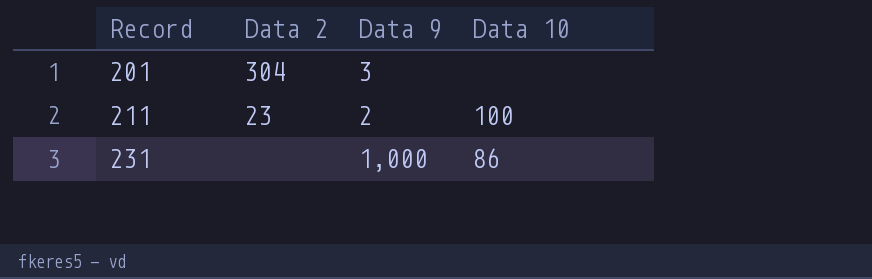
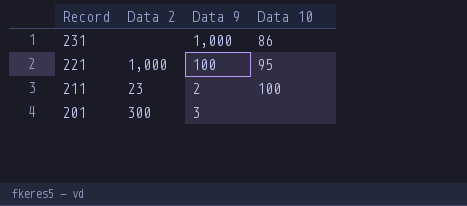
row order: Record ascending -> Record descending
row 221: none -> 1,000 | 100 | 95
201 | Data 2: 304 -> 300

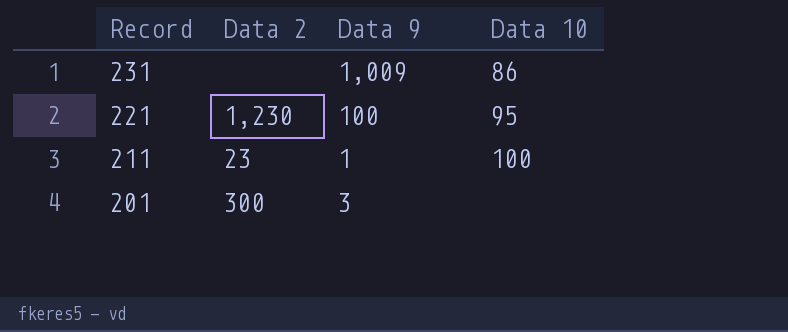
231 | Data 9: 1,000 -> 1,009
221 | Data 2: 1,000 -> 1,230
211 | Data 9: 2 -> 1

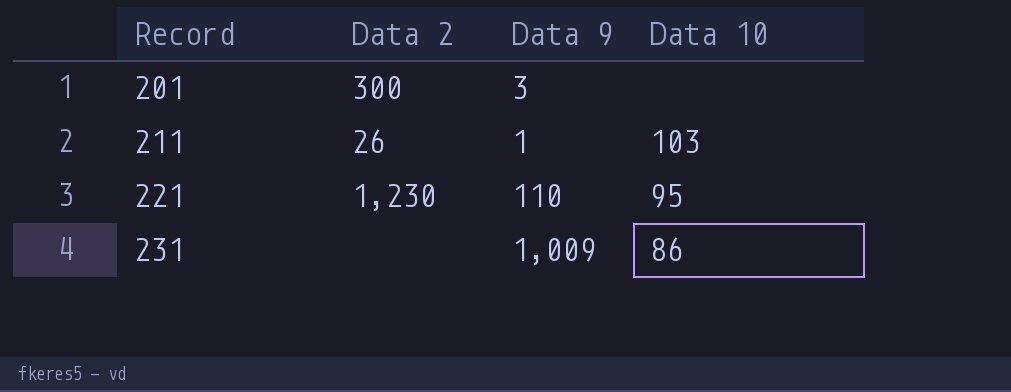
row order: Record descending -> Record ascending
211 | Data 2: 23 -> 26
211 | Data 10: 100 -> 103
221 | Data 9: 100 -> 110

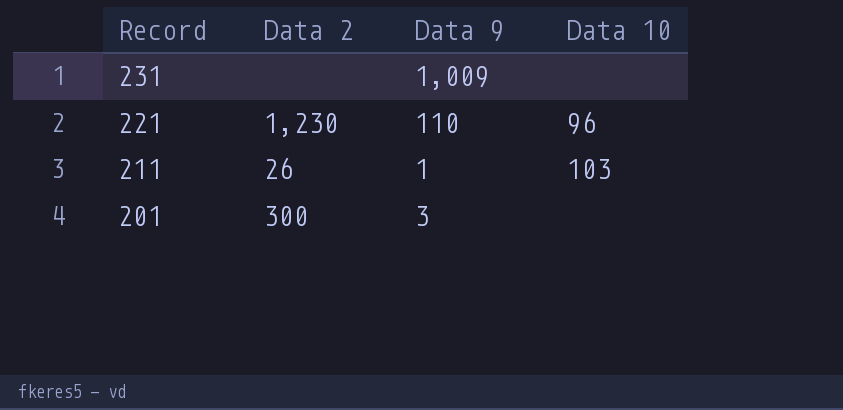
row order: Record ascending -> Record descending
231 | Data 10: 86 -> none
221 | Data 10: 95 -> 96

